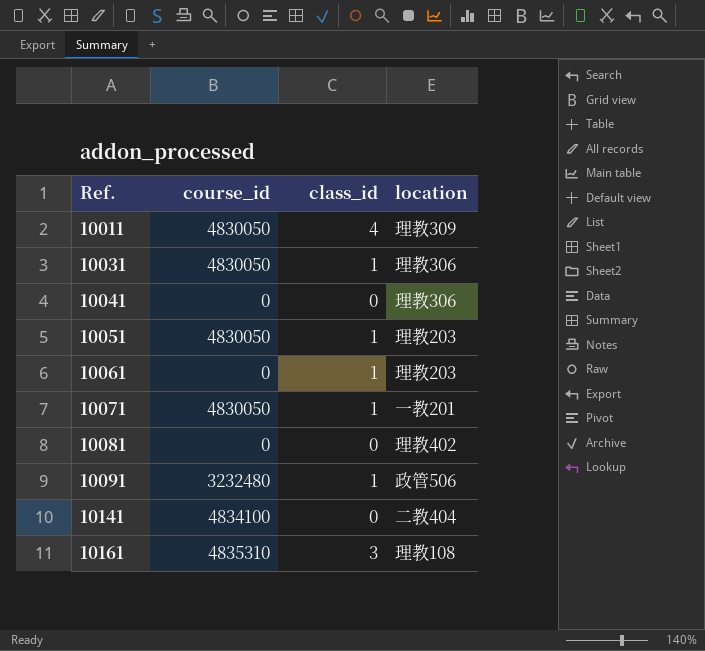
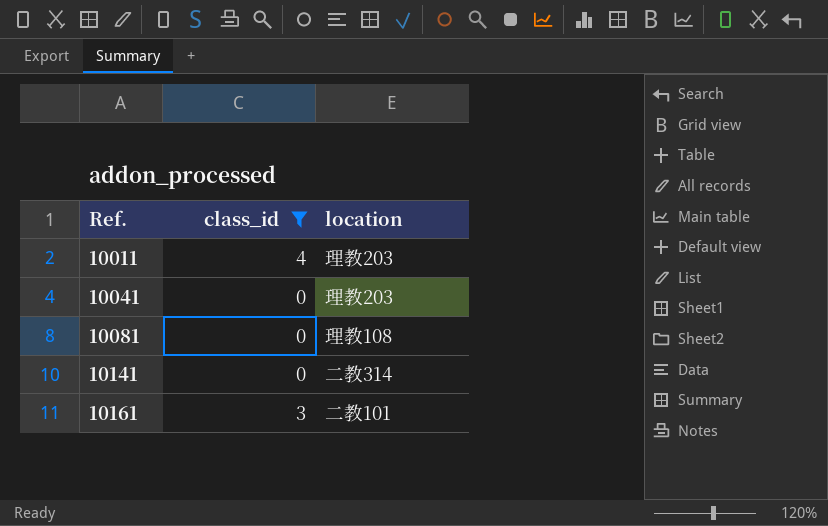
filter: none -> class_id != 1
column course_id | position: 2 -> none
10011 | location: 理教309 -> 理教203
10041 | location: 理教306 -> 理教203
10081 | location: 理教402 -> 理教108
10141 | location: 二教404 -> 二教314
10161 | location: 理教108 -> 二教101

